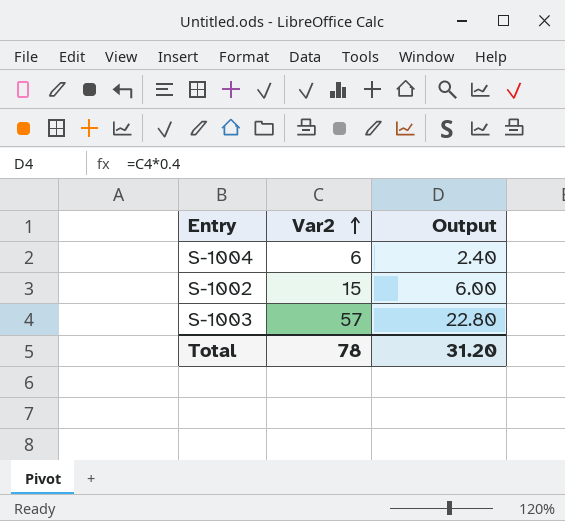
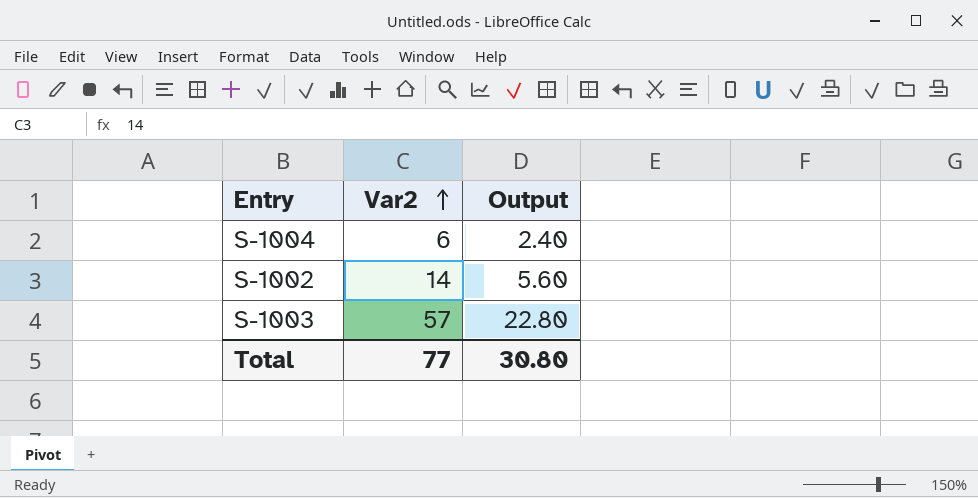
S-1002 | Var2: 15 -> 14
S-1002 | Output: 6.00 -> 5.60
Total | Var2: 78 -> 77
Total | Output: 31.20 -> 30.80

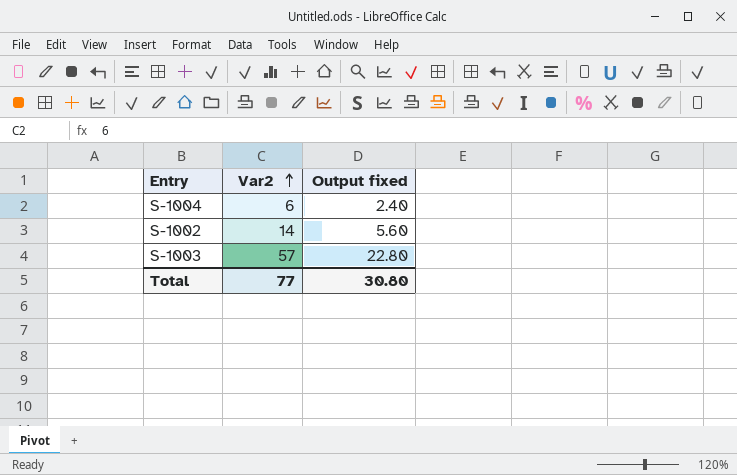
column name: Output -> Output fixed

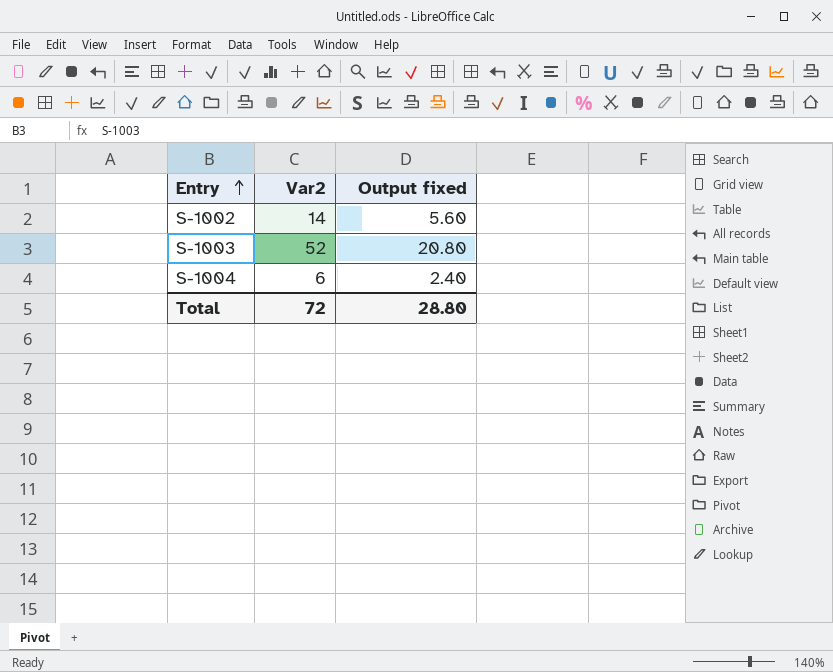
row order: Var2 ascending -> Entry ascending
S-1003 | Var2: 57 -> 52
S-1003 | Output fixed: 22.80 -> 20.80
Total | Var2: 77 -> 72
Total | Output fixed: 30.80 -> 28.80

